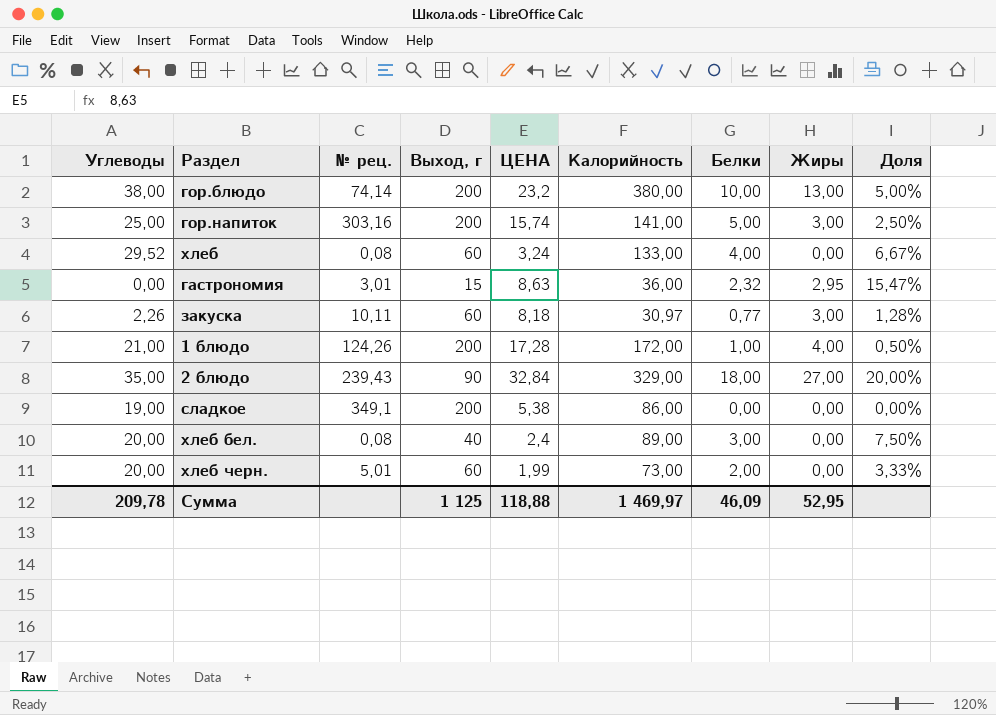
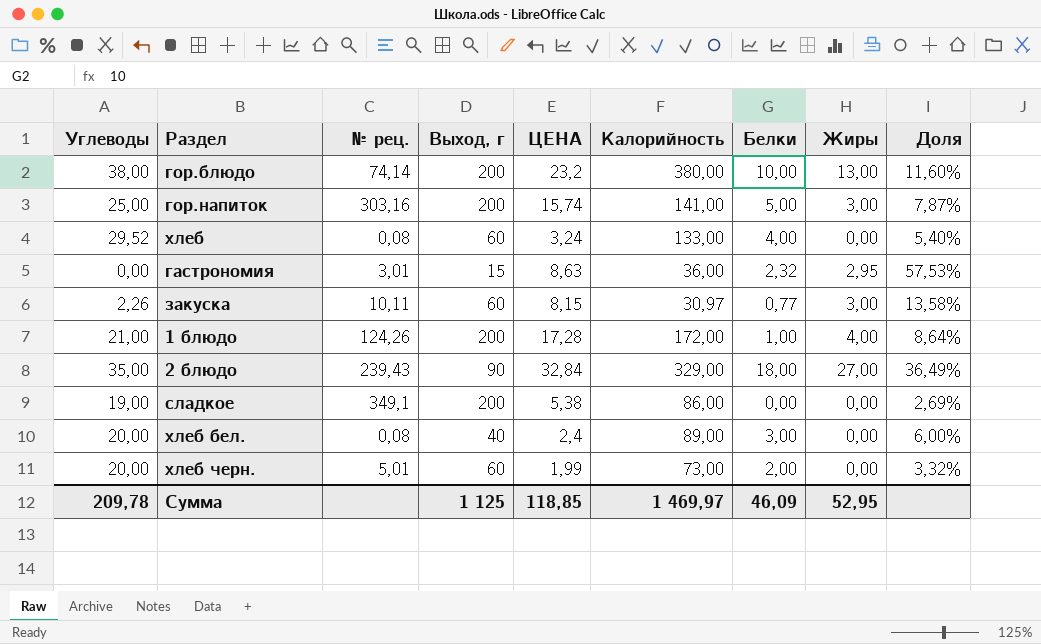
column Доля | formula: [Белки] / [Выход, г] -> [ЦЕНА] / [Выход, г]
закуска | ЦЕНА: 8,18 -> 8,15
Сумма | ЦЕНА: 118,88 -> 118,85

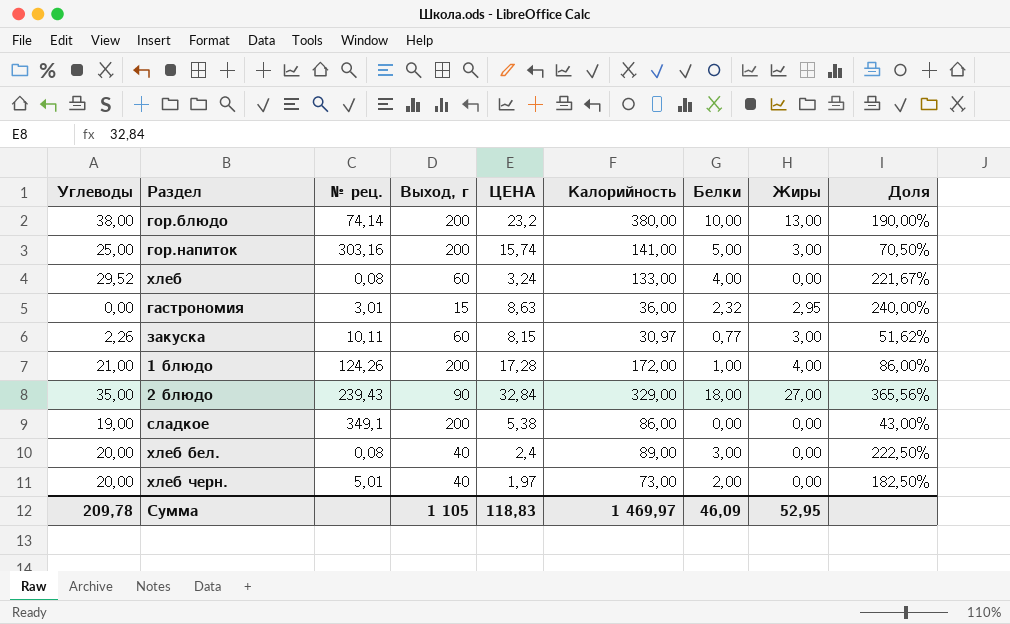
column Доля | formula: [ЦЕНА] / [Выход, г] -> [Калорийность] / [Выход, г]
хлеб черн. | Выход, г: 60 -> 40
хлеб черн. | ЦЕНА: 1,99 -> 1,97
Сумма | Выход, г: 1 125 -> 1 105
Сумма | ЦЕНА: 118,85 -> 118,83

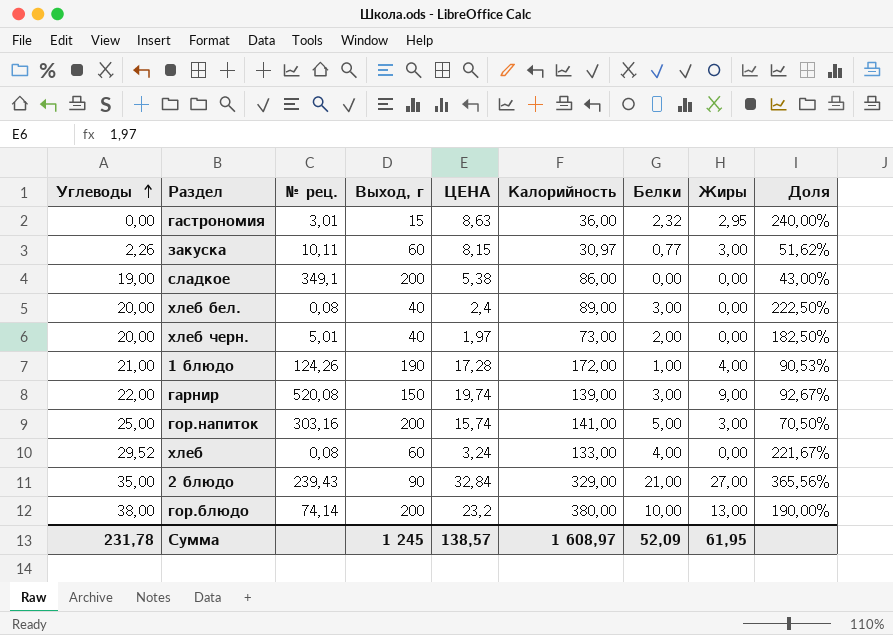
row order: none -> Углеводы ascending
1 блюдо | Выход, г: 200 -> 190
1 блюдо | Доля: 86,00% -> 90,53%
row гарнир: none -> 22,00 | 520,08 | 150 | 19,74 | 139,00 | 3,00 | 9,00 | 92,67%
2 блюдо | Белки: 18,00 -> 21,00
Сумма | Углеводы: 209,78 -> 231,78
Сумма | Выход, г: 1 105 -> 1 245
Сумма | ЦЕНА: 118,83 -> 138,57
Сумма | Калорийность: 1 469,97 -> 1 608,97
Сумма | Белки: 46,09 -> 52,09
Сумма | Жиры: 52,95 -> 61,95

